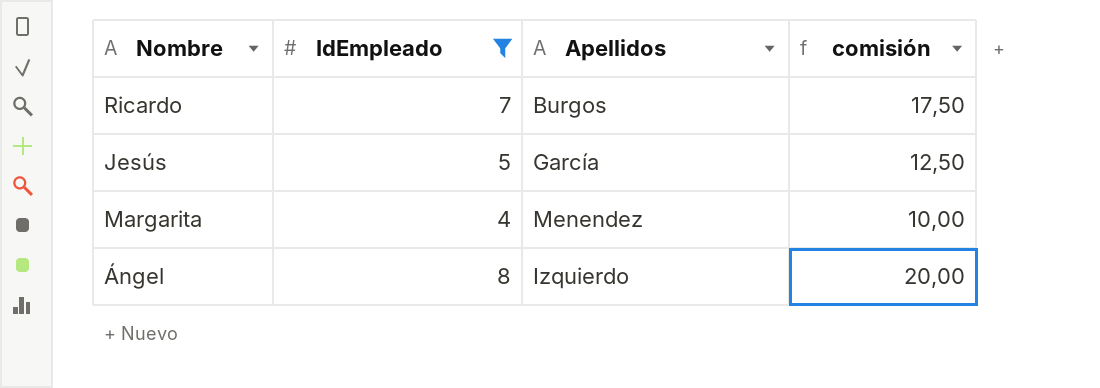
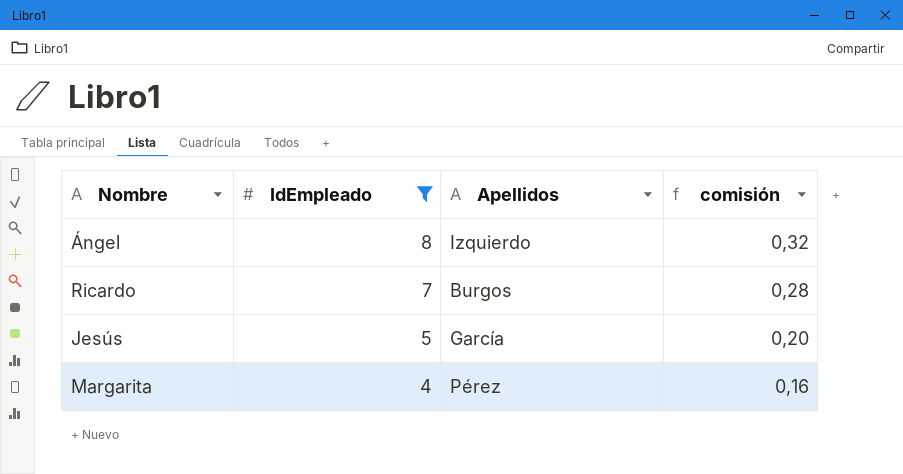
row order: none -> IdEmpleado descending
column comisión | formula: [IdEmpleado] * 2,5 -> [IdEmpleado] * 0,04
Margarita | Apellidos: Menendez -> Pérez

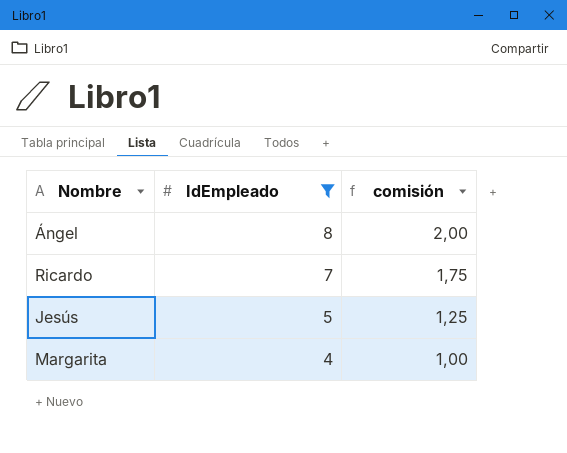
column Apellidos | position: 3 -> none
column comisión | formula: [IdEmpleado] * 0,04 -> [IdEmpleado] * 0,25

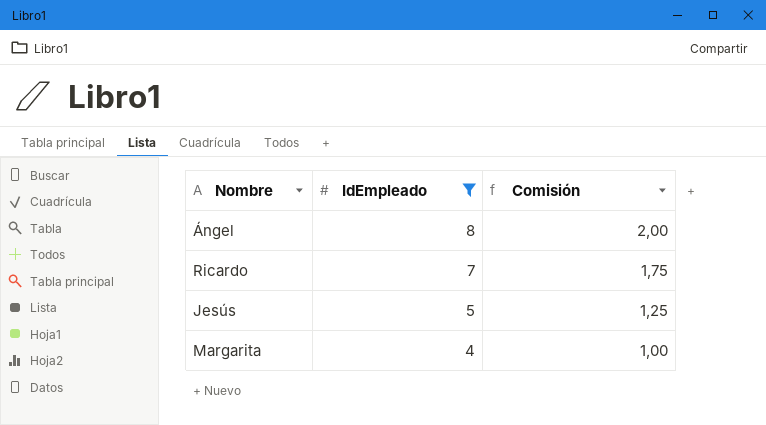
column name: comisión -> Comisión

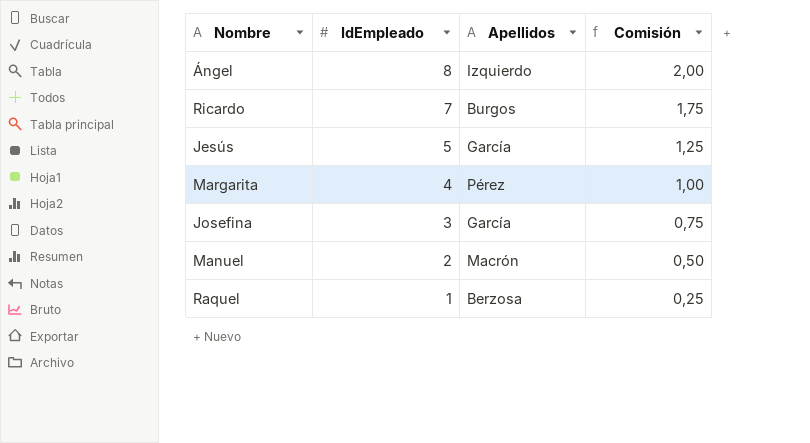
filter: IdEmpleado >= 4 -> none
column Apellidos | position: none -> 3

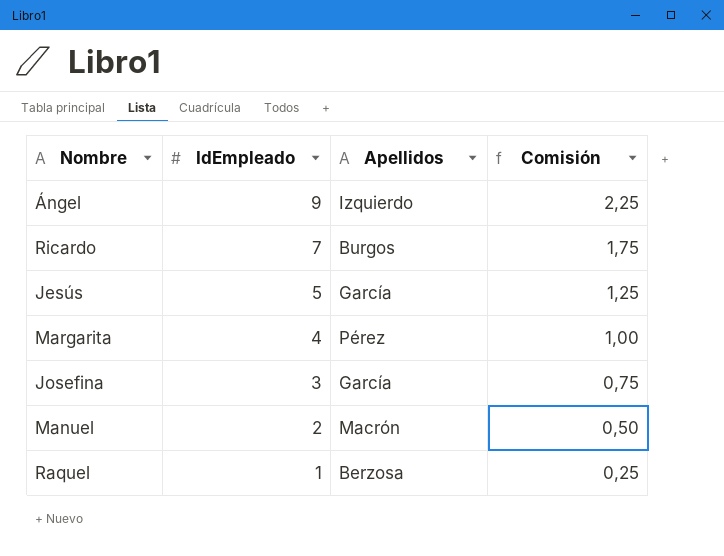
Ángel | IdEmpleado: 8 -> 9
Ángel | Comisión: 2,00 -> 2,25

